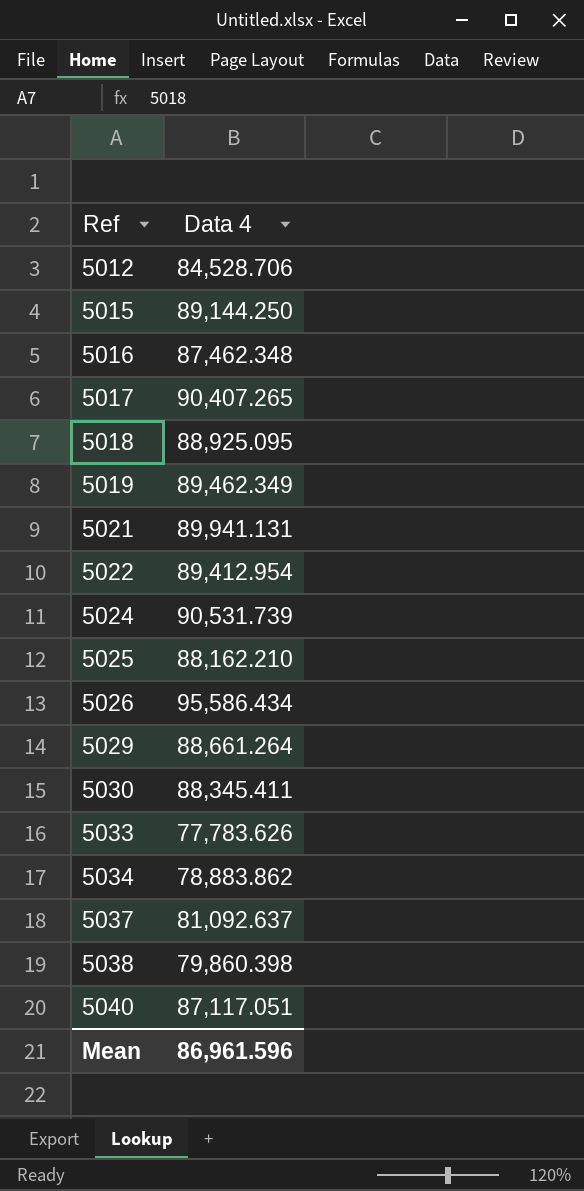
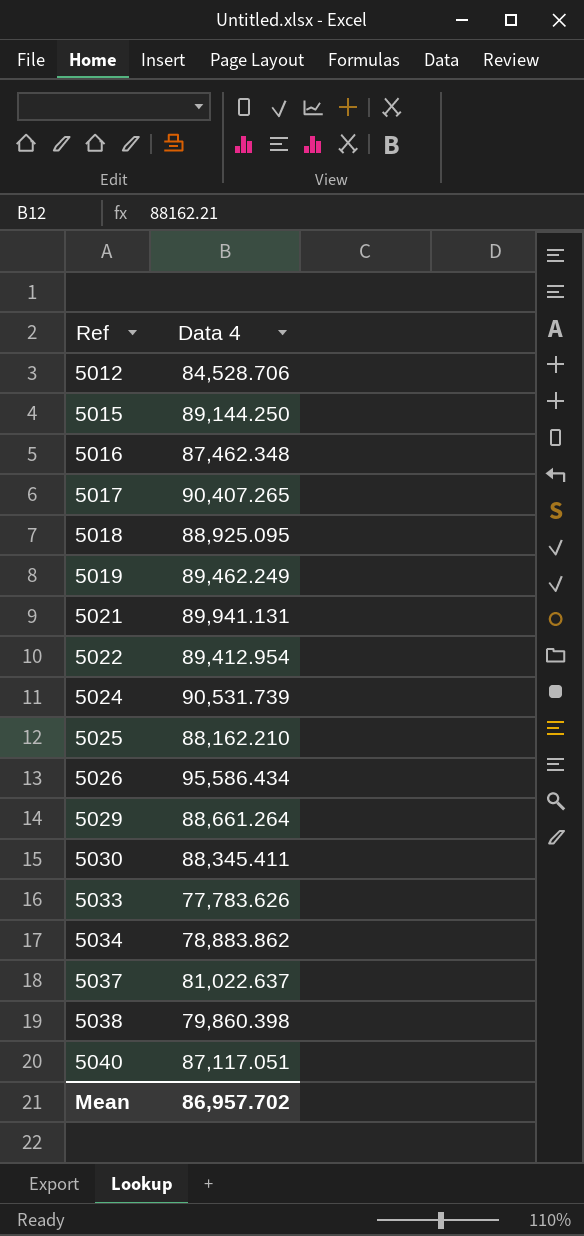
5019 | Data 4: 89,462.349 -> 89,462.249
5037 | Data 4: 81,092.637 -> 81,022.637
Mean | Data 4: 86,961.596 -> 86,957.702

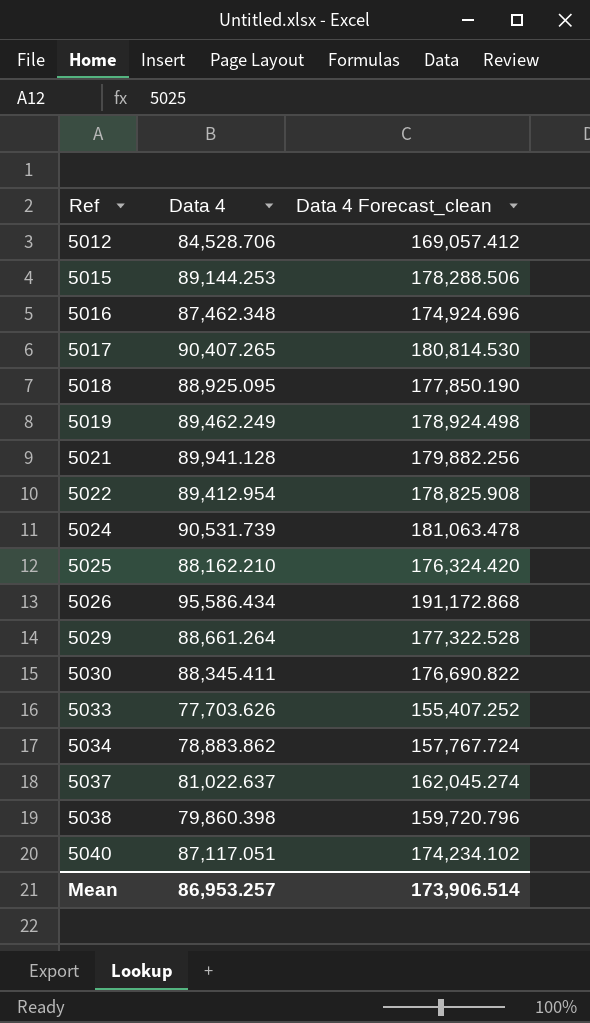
column Data 4 Forecast_clean | formula: none -> [Data 4] * 2
5015 | Data 4: 89,144.250 -> 89,144.253
5021 | Data 4: 89,941.131 -> 89,941.128
5033 | Data 4: 77,783.626 -> 77,703.626
Mean | Data 4: 86,957.702 -> 86,953.257

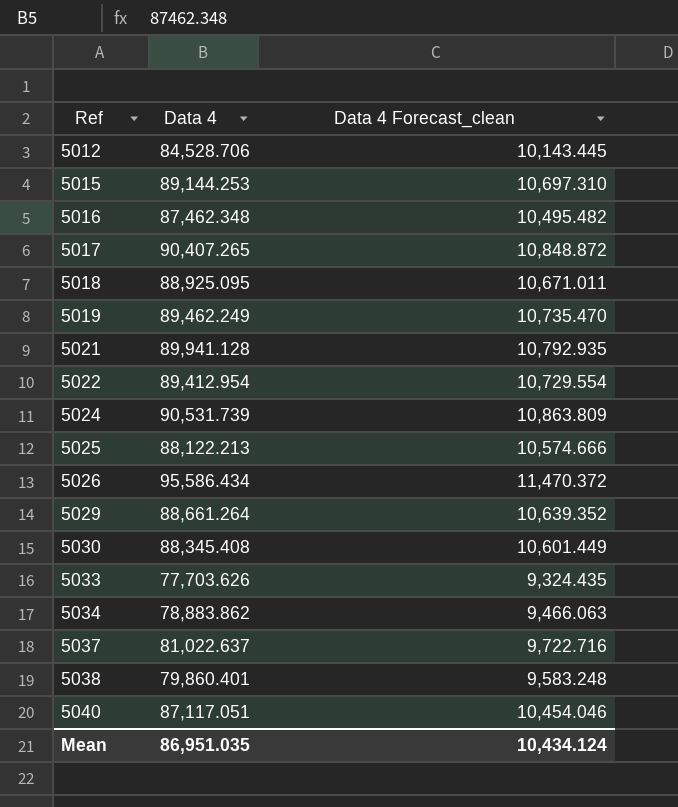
column Data 4 Forecast_clean | formula: [Data 4] * 2 -> [Data 4] * 0.12
5025 | Data 4: 88,162.210 -> 88,122.213
5030 | Data 4: 88,345.411 -> 88,345.408
5038 | Data 4: 79,860.398 -> 79,860.401
Mean | Data 4: 86,953.257 -> 86,951.035
Mean | Data 4 Forecast_clean: 173,906.514 -> 10,434.124

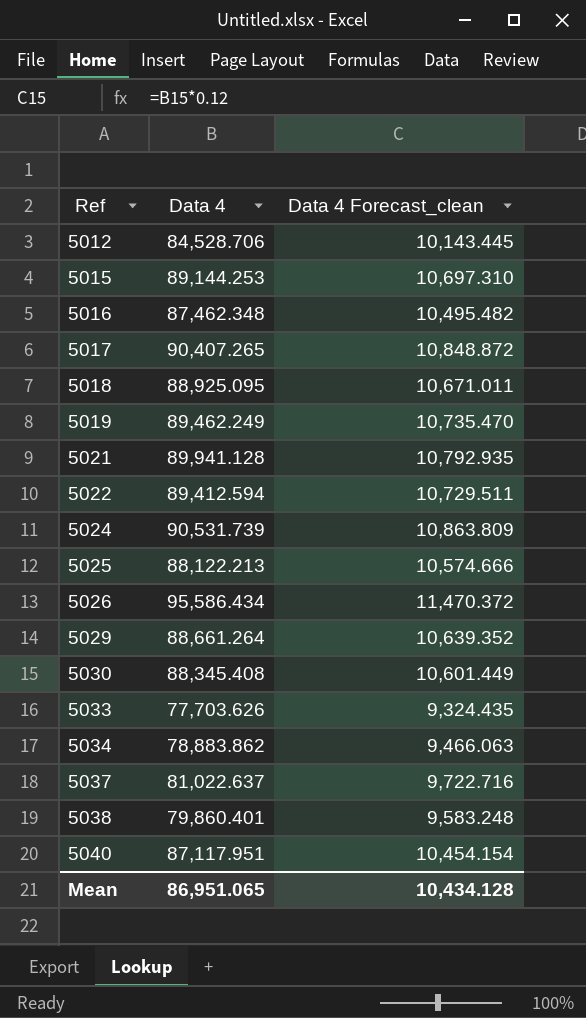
5022 | Data 4: 89,412.954 -> 89,412.594
5022 | Data 4 Forecast_clean: 10,729.554 -> 10,729.511
5040 | Data 4: 87,117.051 -> 87,117.951
5040 | Data 4 Forecast_clean: 10,454.046 -> 10,454.154
Mean | Data 4: 86,951.035 -> 86,951.065
Mean | Data 4 Forecast_clean: 10,434.124 -> 10,434.128

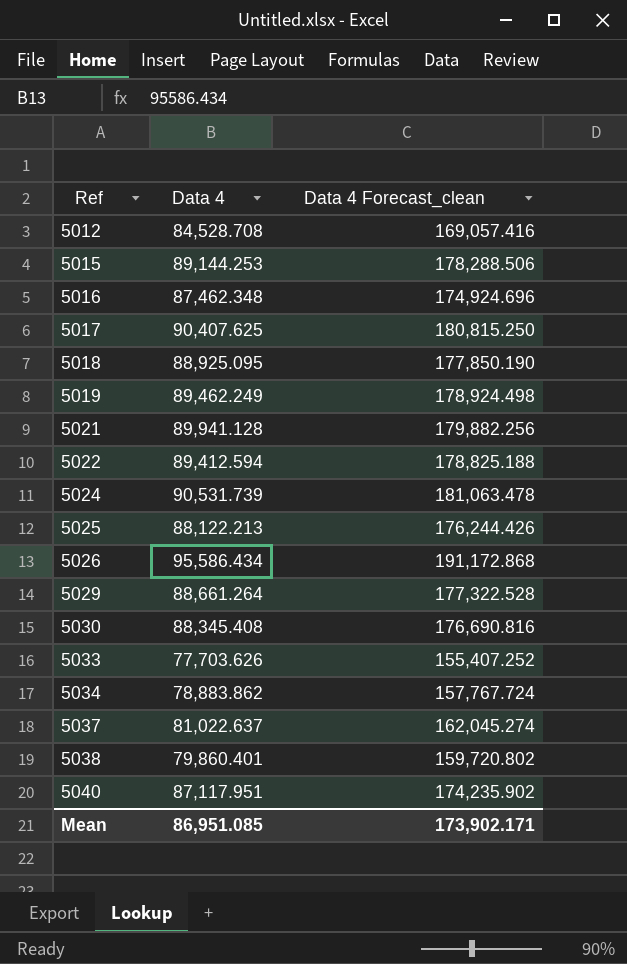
column Data 4 Forecast_clean | formula: [Data 4] * 0.12 -> [Data 4] * 2
5012 | Data 4: 84,528.706 -> 84,528.708
5017 | Data 4: 90,407.265 -> 90,407.625
Mean | Data 4: 86,951.065 -> 86,951.085
Mean | Data 4 Forecast_clean: 10,434.128 -> 173,902.171

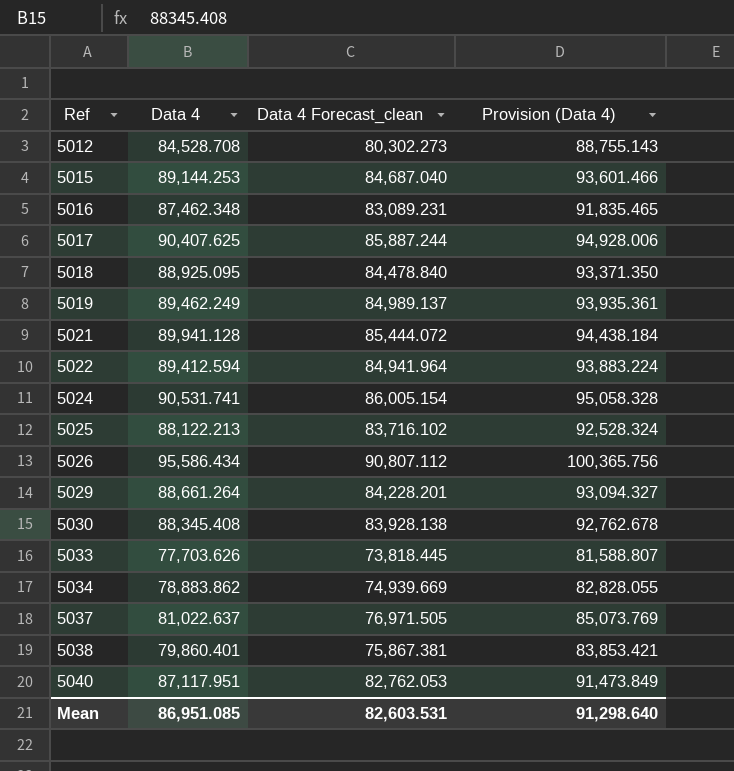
column Data 4 Forecast_clean | formula: [Data 4] * 2 -> [Data 4] * 0.95
column Provision (Data 4) | formula: none -> [Data 4] * 1.05
5024 | Data 4: 90,531.739 -> 90,531.741
Mean | Data 4 Forecast_clean: 173,902.171 -> 82,603.531

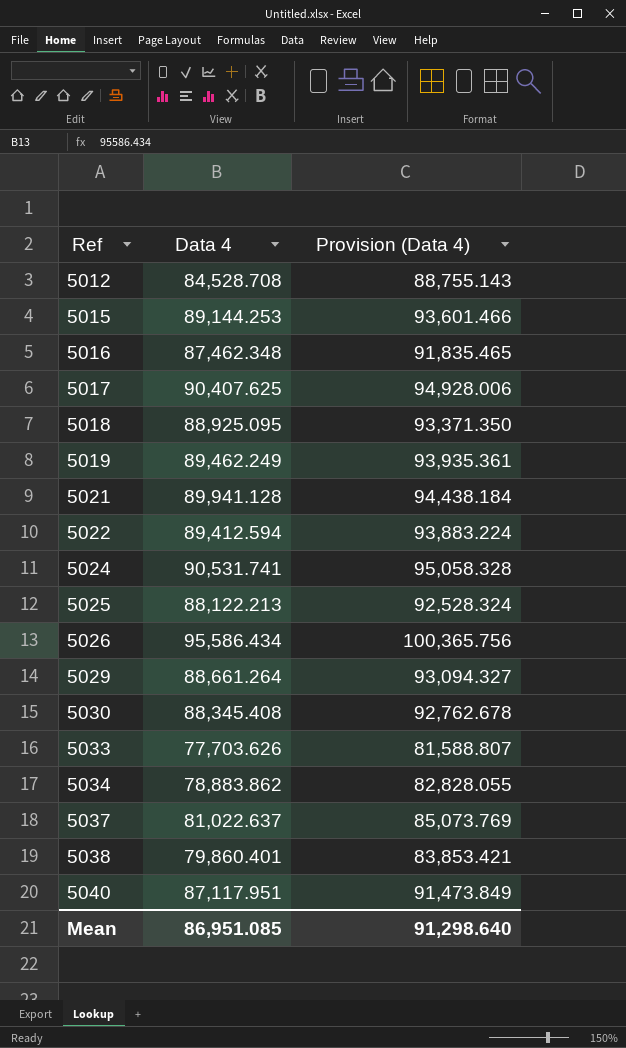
column Data 4 Forecast_clean | formula: [Data 4] * 0.95 -> none

